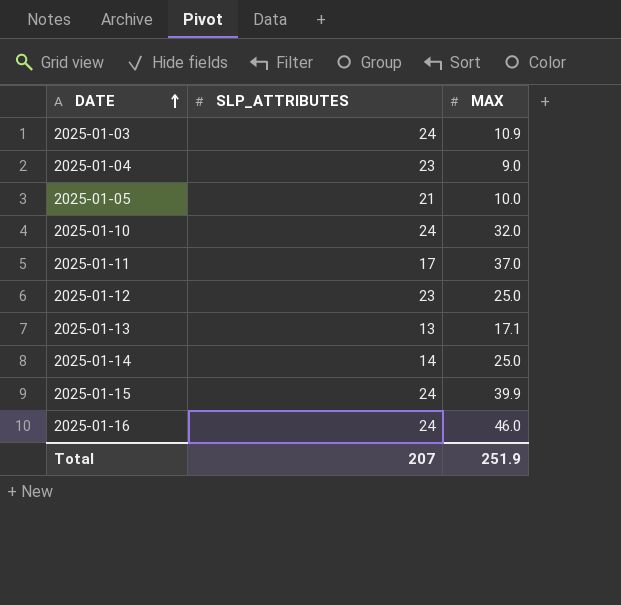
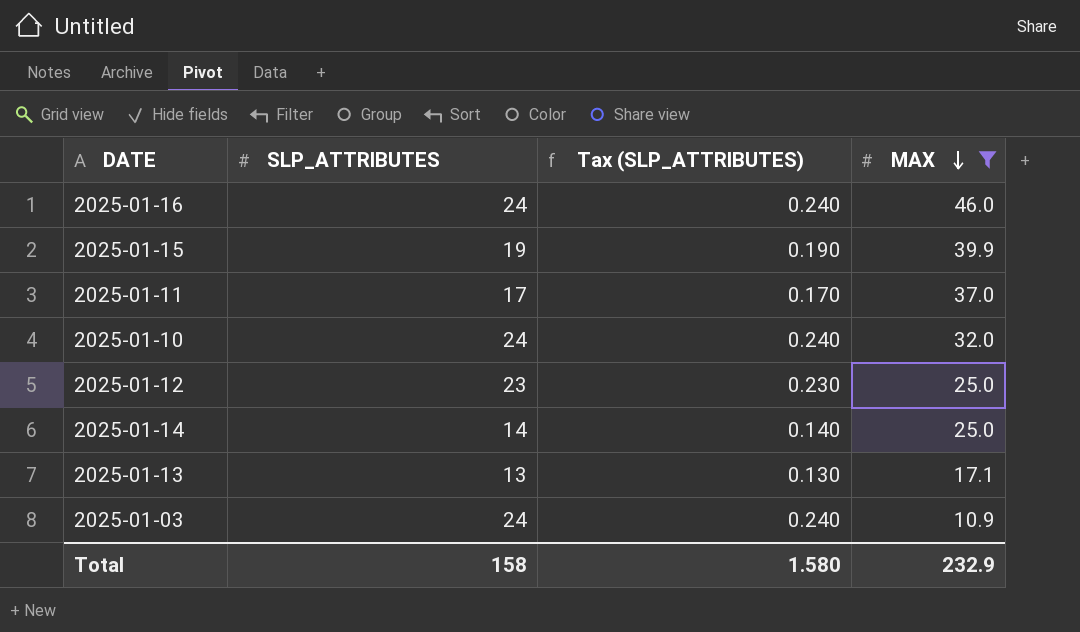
filter: none -> MAX >= 10.9
row order: DATE ascending -> MAX descending
column Tax (SLP_ATTRIBUTES) | formula: none -> [SLP_ATTRIBUTES] * 0.01
2025-01-15 | SLP_ATTRIBUTES: 24 -> 19
Total | SLP_ATTRIBUTES: 207 -> 158
Total | MAX: 251.9 -> 232.9

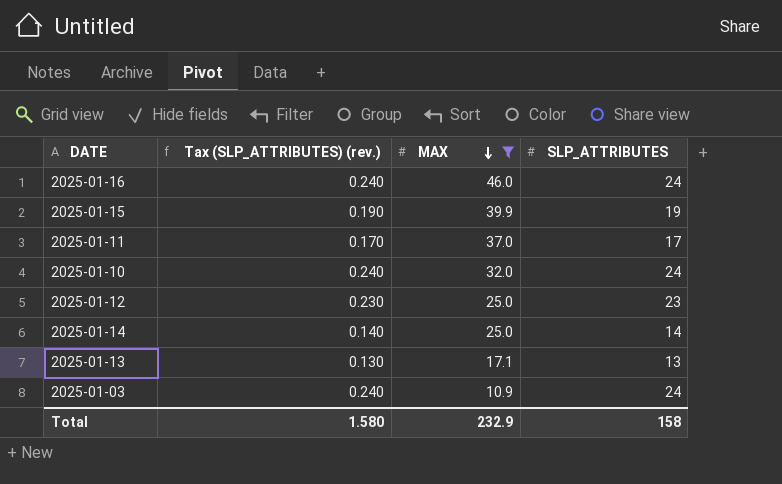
column name: Tax (SLP_ATTRIBUTES) -> Tax (SLP_ATTRIBUTES) (rev.)
column SLP_ATTRIBUTES | position: 2 -> 4

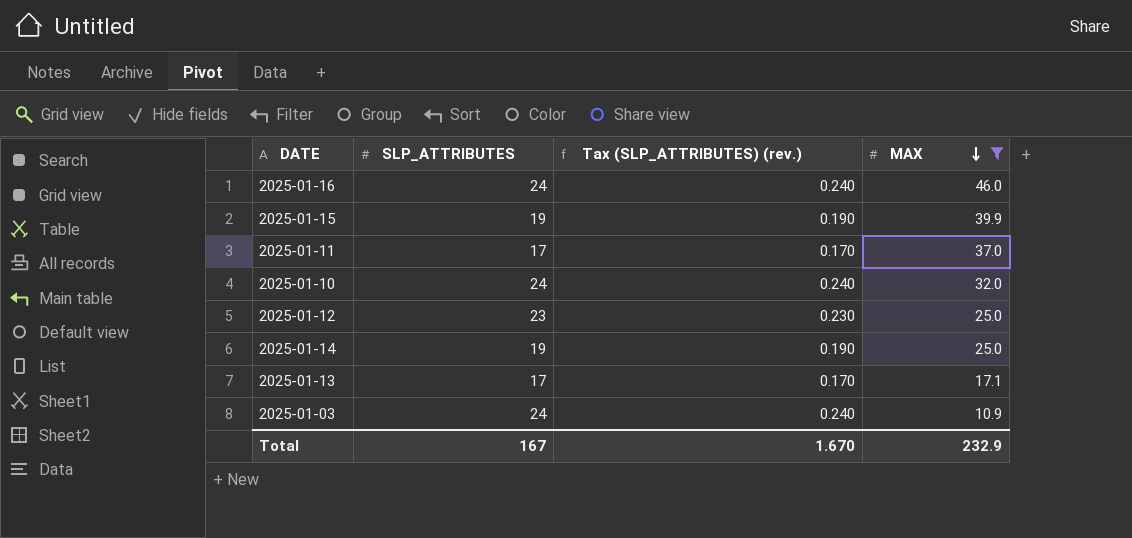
column SLP_ATTRIBUTES | position: 4 -> 2
2025-01-14 | SLP_ATTRIBUTES: 14 -> 19
2025-01-14 | Tax (SLP_ATTRIBUTES) (rev.): 0.140 -> 0.190
2025-01-13 | SLP_ATTRIBUTES: 13 -> 17
2025-01-13 | Tax (SLP_ATTRIBUTES) (rev.): 0.130 -> 0.170
Total | SLP_ATTRIBUTES: 158 -> 167
Total | Tax (SLP_ATTRIBUTES) (rev.): 1.580 -> 1.670

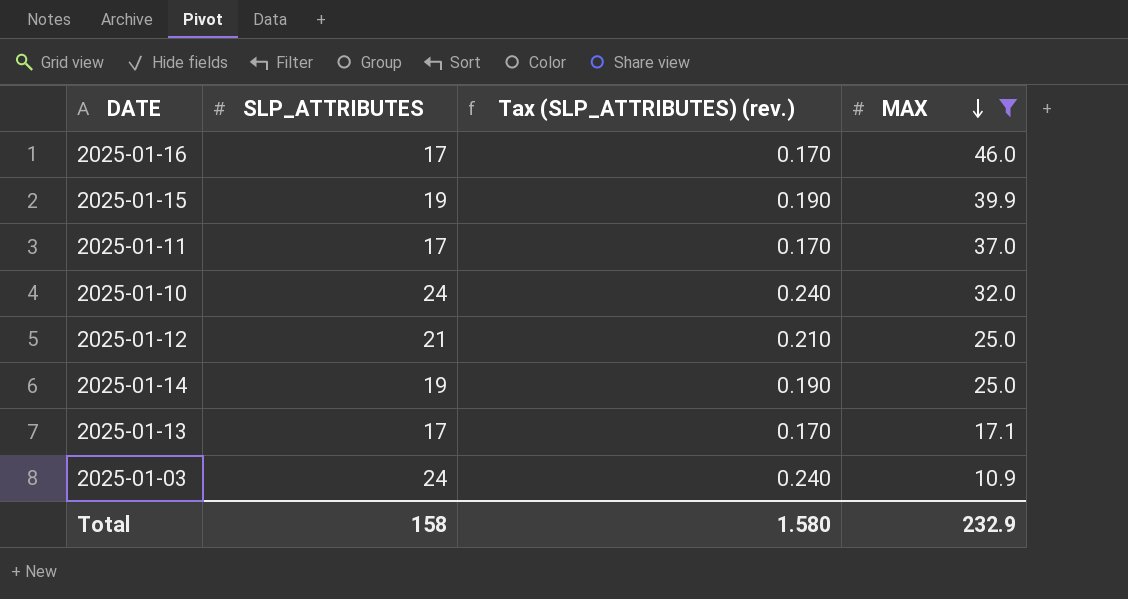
2025-01-16 | SLP_ATTRIBUTES: 24 -> 17
2025-01-16 | Tax (SLP_ATTRIBUTES) (rev.): 0.240 -> 0.170
2025-01-12 | SLP_ATTRIBUTES: 23 -> 21
2025-01-12 | Tax (SLP_ATTRIBUTES) (rev.): 0.230 -> 0.210
Total | SLP_ATTRIBUTES: 167 -> 158
Total | Tax (SLP_ATTRIBUTES) (rev.): 1.670 -> 1.580

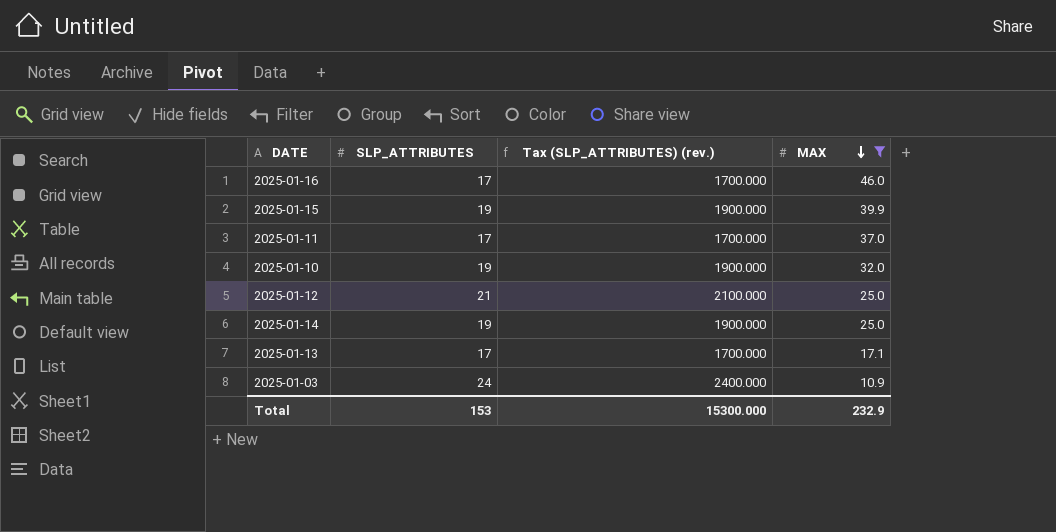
column Tax (SLP_ATTRIBUTES) (rev.) | formula: [SLP_ATTRIBUTES] * 0.01 -> [SLP_ATTRIBUTES] * 100
2025-01-10 | SLP_ATTRIBUTES: 24 -> 19
Total | SLP_ATTRIBUTES: 158 -> 153
Total | Tax (SLP_ATTRIBUTES) (rev.): 1.580 -> 15300.000

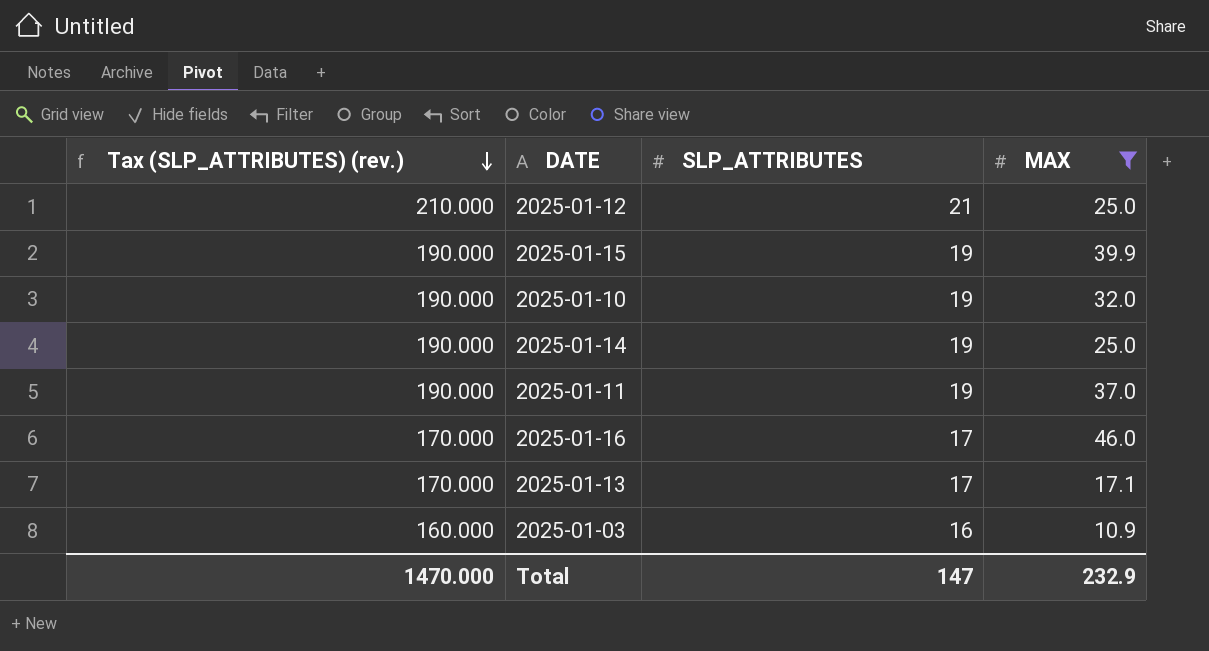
row order: MAX descending -> Tax (SLP_ATTRIBUTES) (rev.) descending
column Tax (SLP_ATTRIBUTES) (rev.) | formula: [SLP_ATTRIBUTES] * 100 -> [SLP_ATTRIBUTES] * 10
column Tax (SLP_ATTRIBUTES) (rev.) | position: 3 -> 1
2025-01-11 | SLP_ATTRIBUTES: 17 -> 19
2025-01-03 | SLP_ATTRIBUTES: 24 -> 16
Total | Tax (SLP_ATTRIBUTES) (rev.): 15300.000 -> 1470.000
Total | SLP_ATTRIBUTES: 153 -> 147

